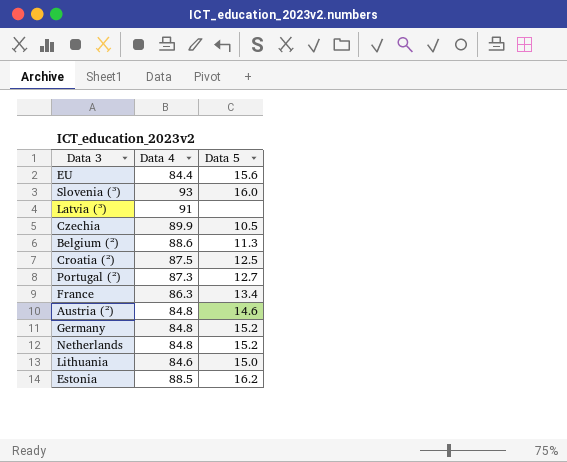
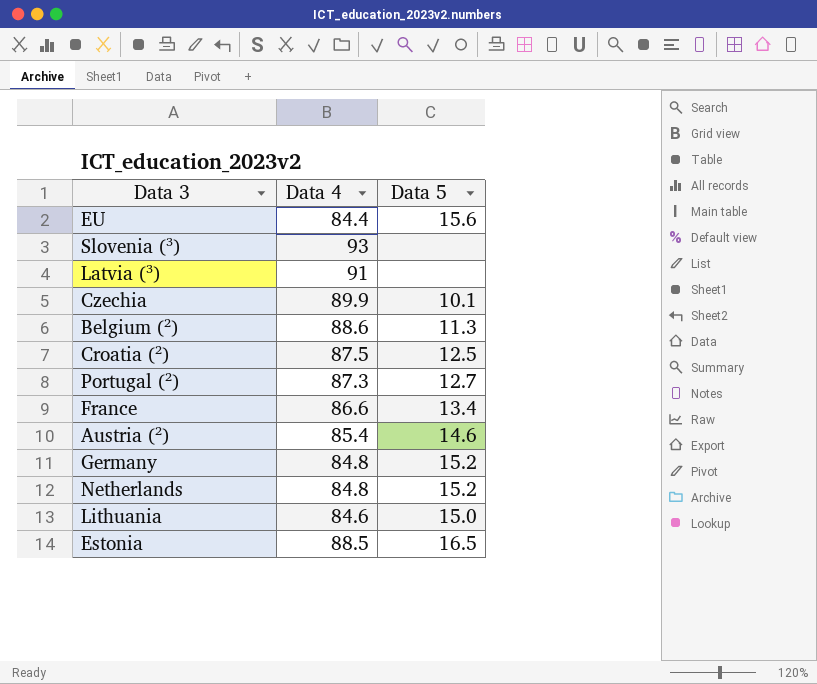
Slovenia (³) | Data 5: 16.0 -> none
Czechia | Data 5: 10.5 -> 10.1
France | Data 4: 86.3 -> 86.6
Austria (²) | Data 4: 84.8 -> 85.4
Estonia | Data 5: 16.2 -> 16.5

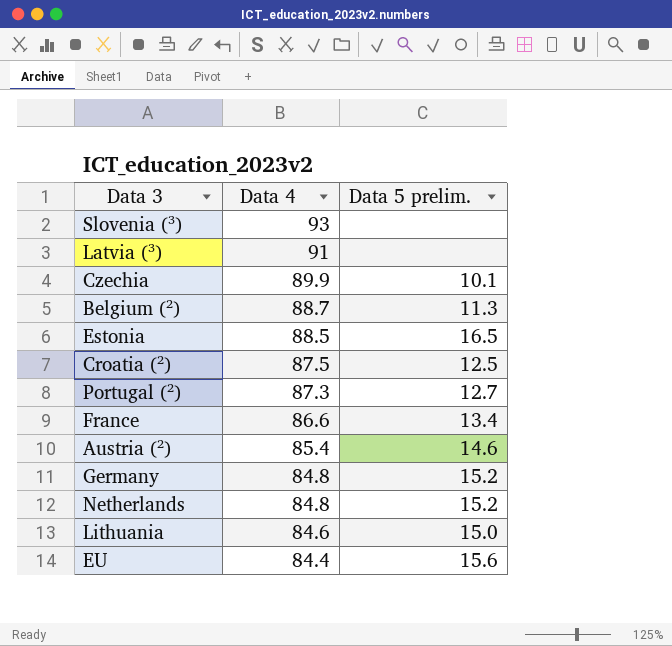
row order: none -> Data 4 descending
column name: Data 5 -> Data 5 prelim.
Belgium (²) | Data 4: 88.6 -> 88.7

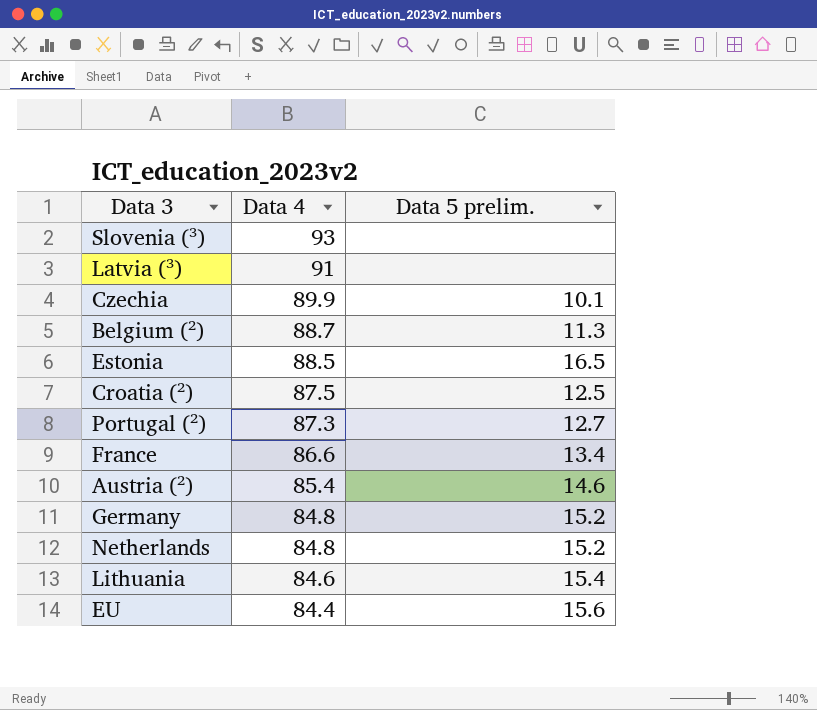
Lithuania | Data 5 prelim.: 15.0 -> 15.4

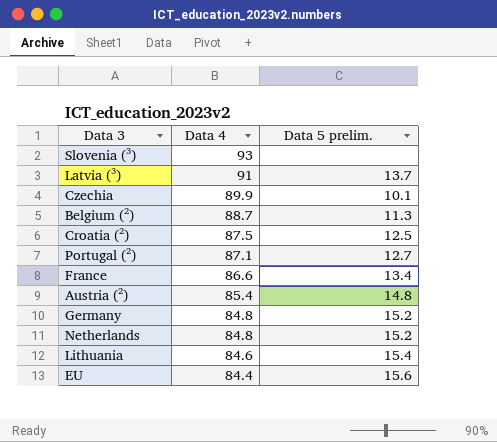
row Estonia: 88.5 | 16.5 -> none
Latvia (³) | Data 5 prelim.: none -> 13.7
Portugal (²) | Data 4: 87.3 -> 87.1
Austria (²) | Data 5 prelim.: 14.6 -> 14.8

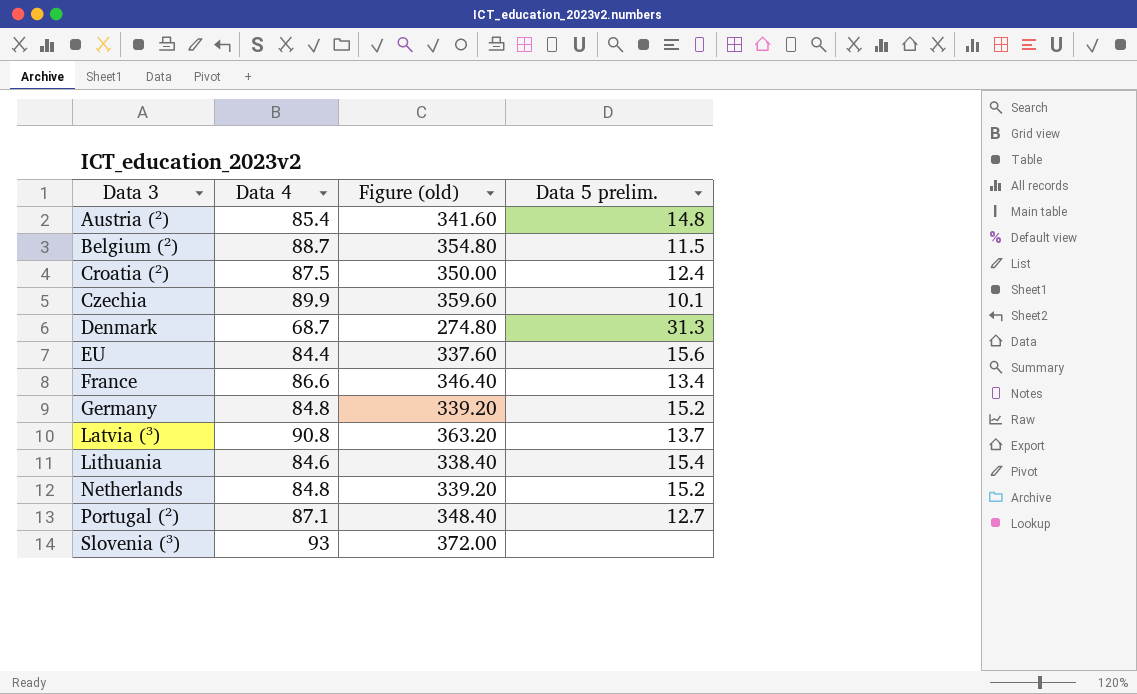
row order: Data 4 descending -> Data 3 ascending
column Figure (old) | formula: none -> [Data 4] * 4
Belgium (²) | Data 5 prelim.: 11.3 -> 11.5
Croatia (²) | Data 5 prelim.: 12.5 -> 12.4
row Denmark: none -> 68.7 | 274.80 | 31.3
Latvia (³) | Data 4: 91 -> 90.8

